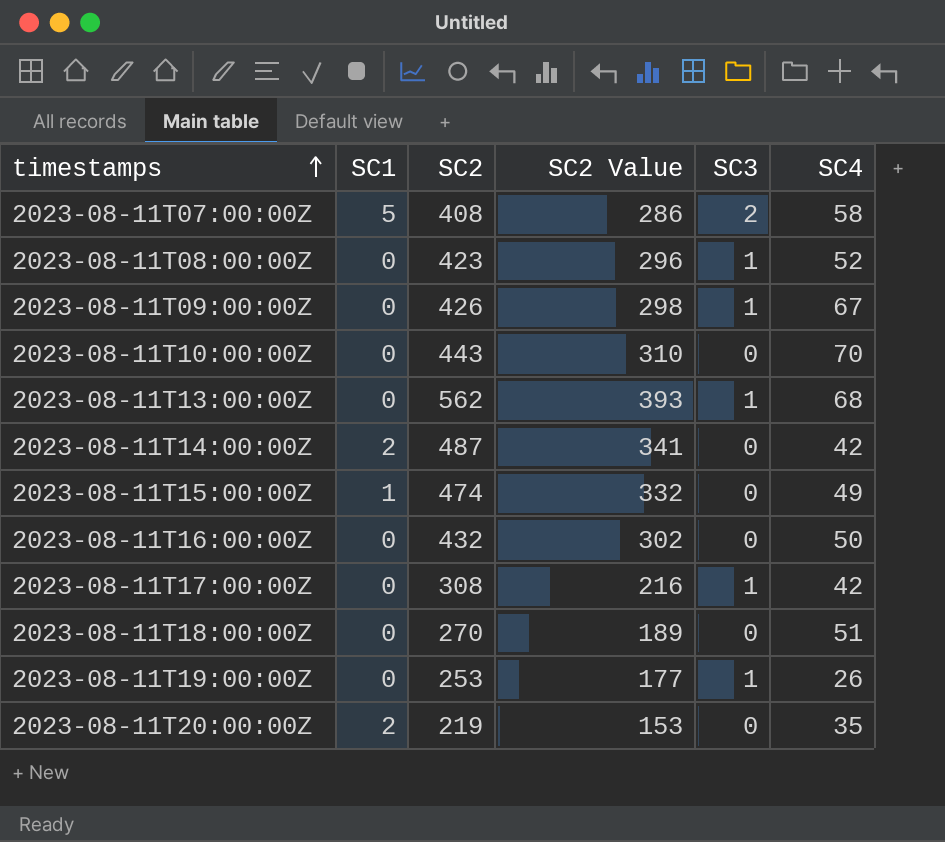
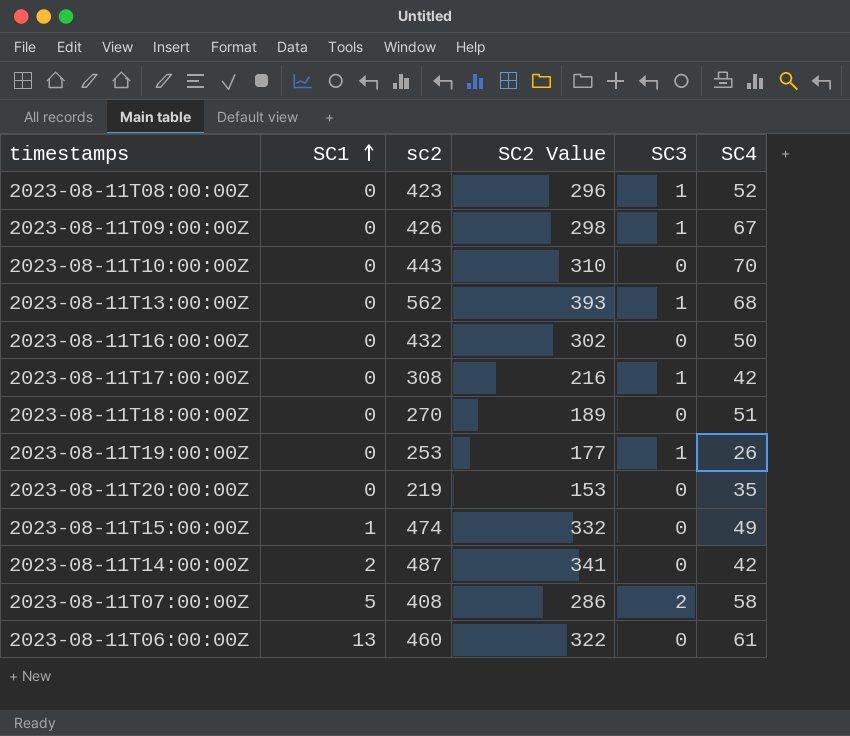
row order: timestamps ascending -> SC1 ascending
column name: SC2 -> sc2
2023-08-11T20:00:00Z | SC1: 2 -> 0
row 2023-08-11T06:00:00Z: none -> 13 | 460 | 322 | 0 | 61

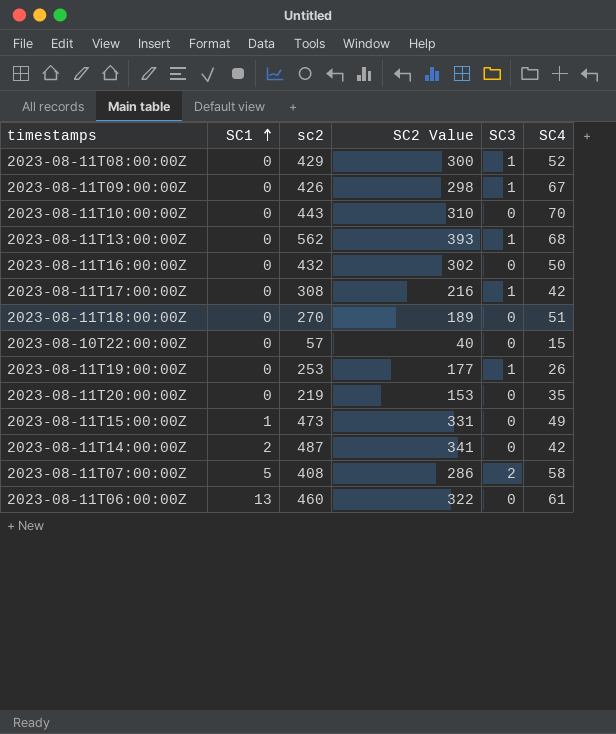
2023-08-11T08:00:00Z | sc2: 423 -> 429
2023-08-11T08:00:00Z | SC2 Value: 296 -> 300
row 2023-08-10T22:00:00Z: none -> 0 | 57 | 40 | 0 | 15
2023-08-11T15:00:00Z | sc2: 474 -> 473
2023-08-11T15:00:00Z | SC2 Value: 332 -> 331

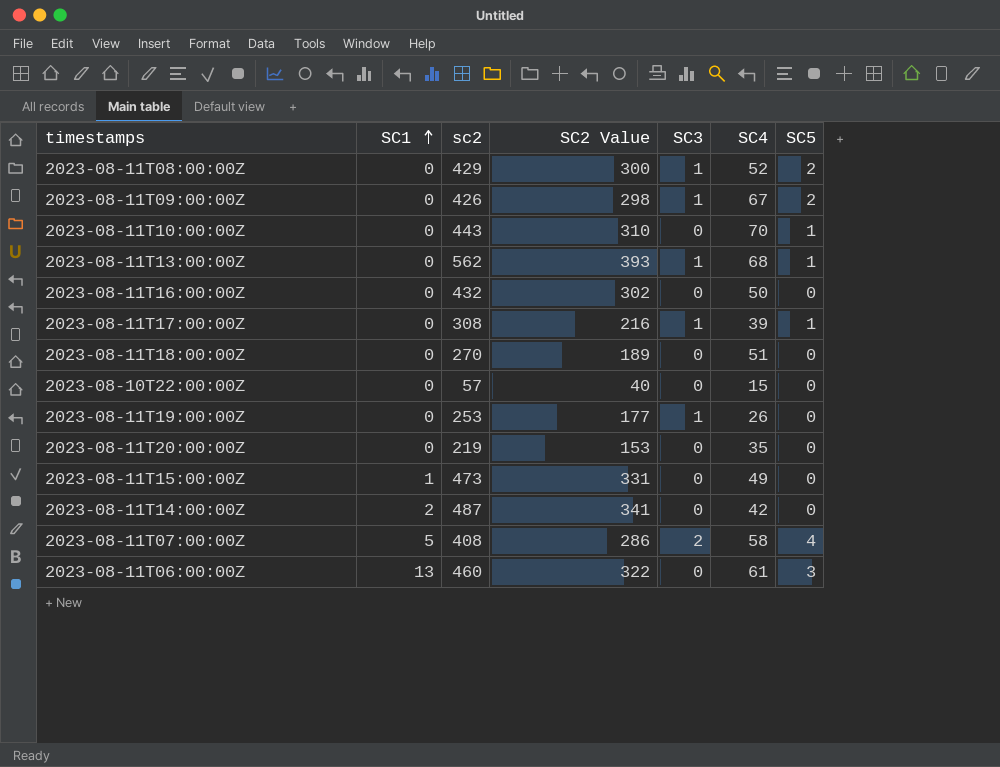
column SC5 | position: none -> 7
2023-08-11T17:00:00Z | SC4: 42 -> 39

